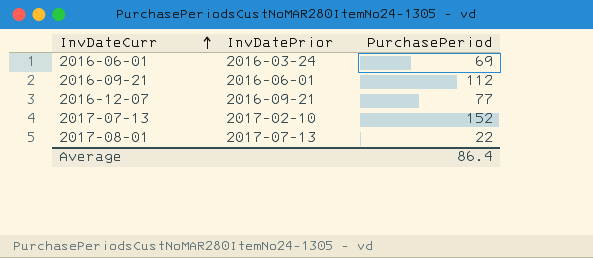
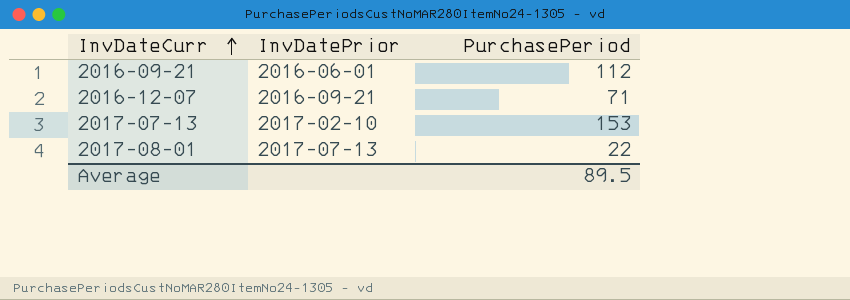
row 2016-06-01: 2016-03-24 | 69 -> none
2016-12-07 | PurchasePeriod: 77 -> 71
2017-07-13 | PurchasePeriod: 152 -> 153
Average | PurchasePeriod: 86.4 -> 89.5

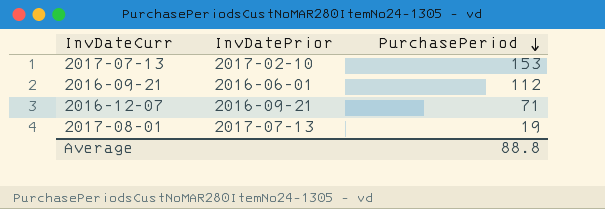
row order: InvDateCurr ascending -> PurchasePeriod descending
2017-08-01 | PurchasePeriod: 22 -> 19
Average | PurchasePeriod: 89.5 -> 88.8

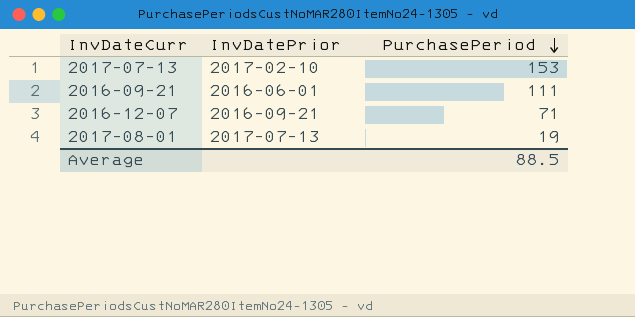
2016-09-21 | PurchasePeriod: 112 -> 111
Average | PurchasePeriod: 88.8 -> 88.5

